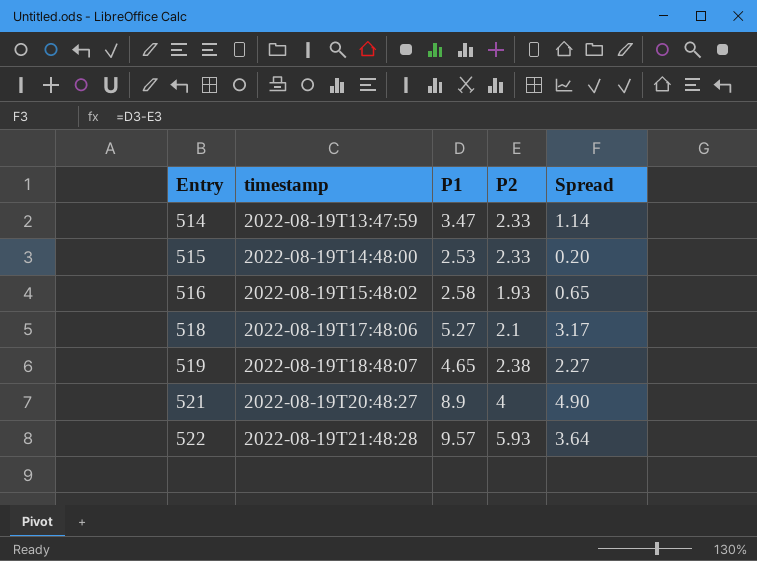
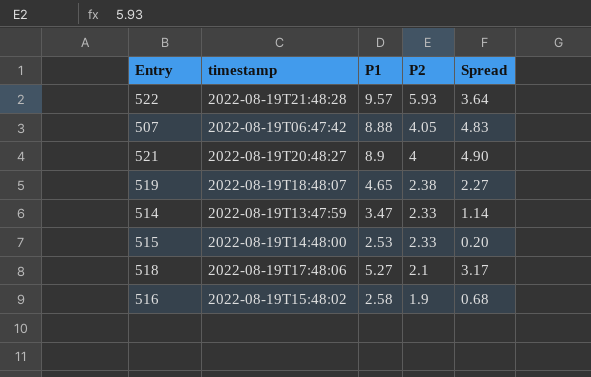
row order: Entry ascending -> P2 descending
row 507: none -> 2022-08-19T06:47:42 | 8.88 | 4.05 | 4.83
516 | P2: 1.93 -> 1.9
516 | Spread: 0.65 -> 0.68

